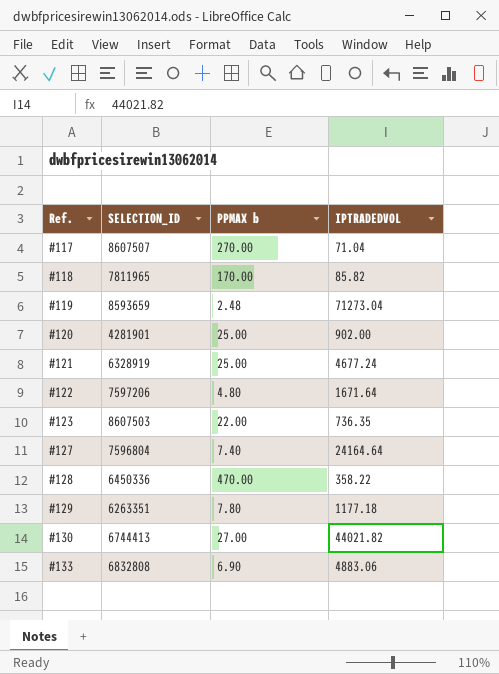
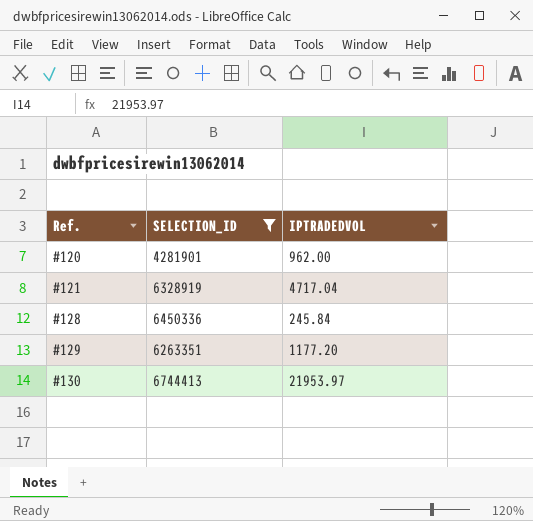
filter: none -> SELECTION_ID <= 6744413
column PPMAX b | position: 3 -> none
#120 | IPTRADEDVOL: 902.00 -> 962.00
#121 | IPTRADEDVOL: 4677.24 -> 4717.04
#128 | IPTRADEDVOL: 358.22 -> 245.84
#129 | IPTRADEDVOL: 1177.18 -> 1177.20
#130 | IPTRADEDVOL: 44021.82 -> 21953.97

